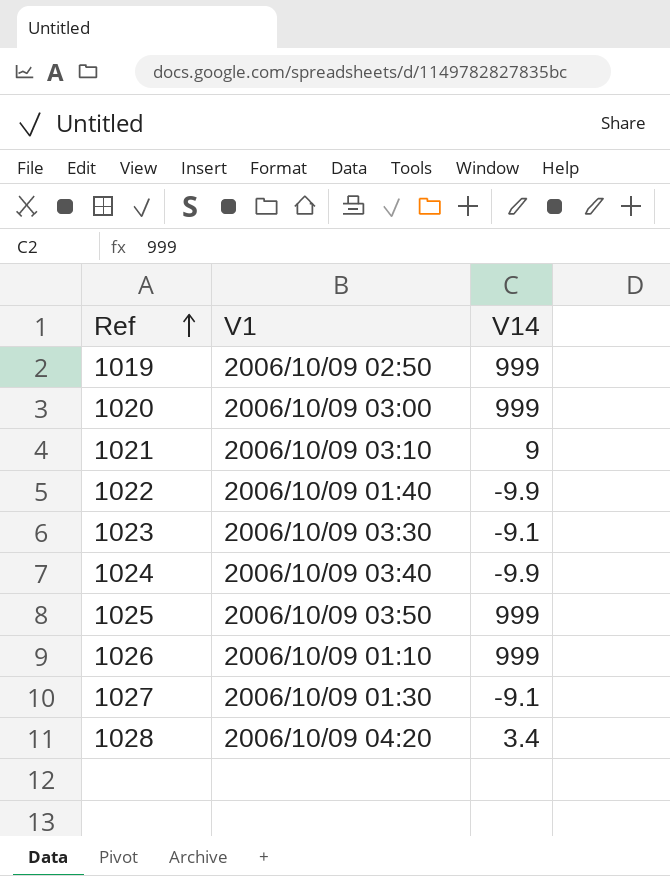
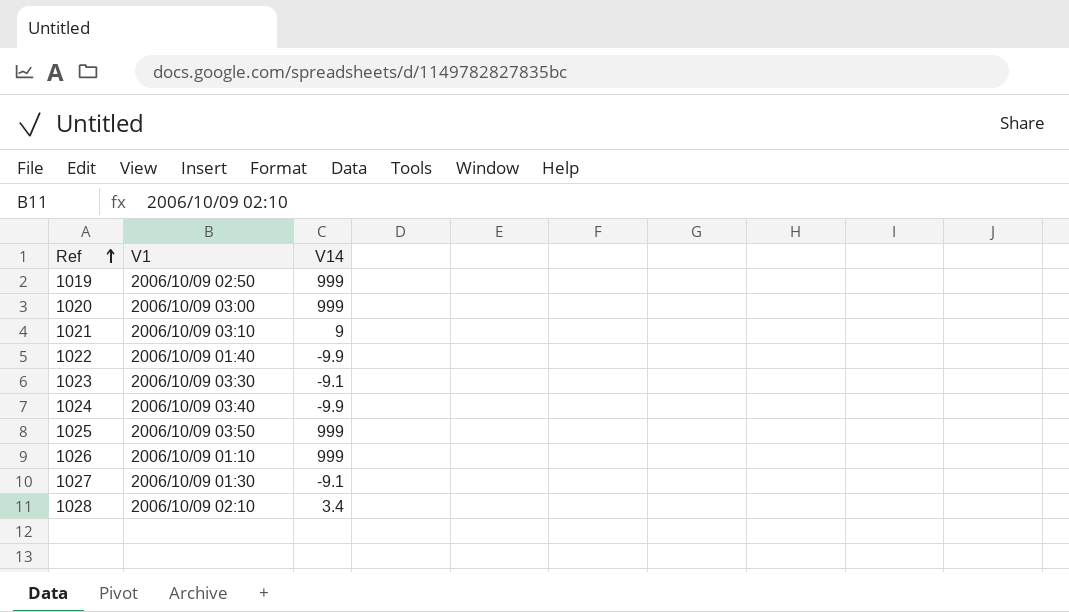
1028 | V1: 2006/10/09 04:20 -> 2006/10/09 02:10

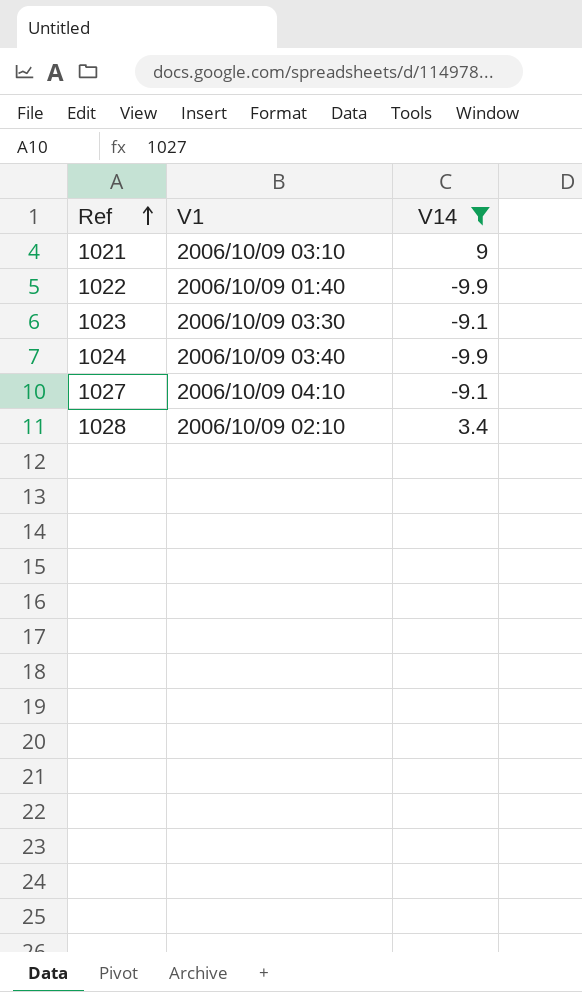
filter: none -> V14 != 999
1027 | V1: 2006/10/09 01:30 -> 2006/10/09 04:10

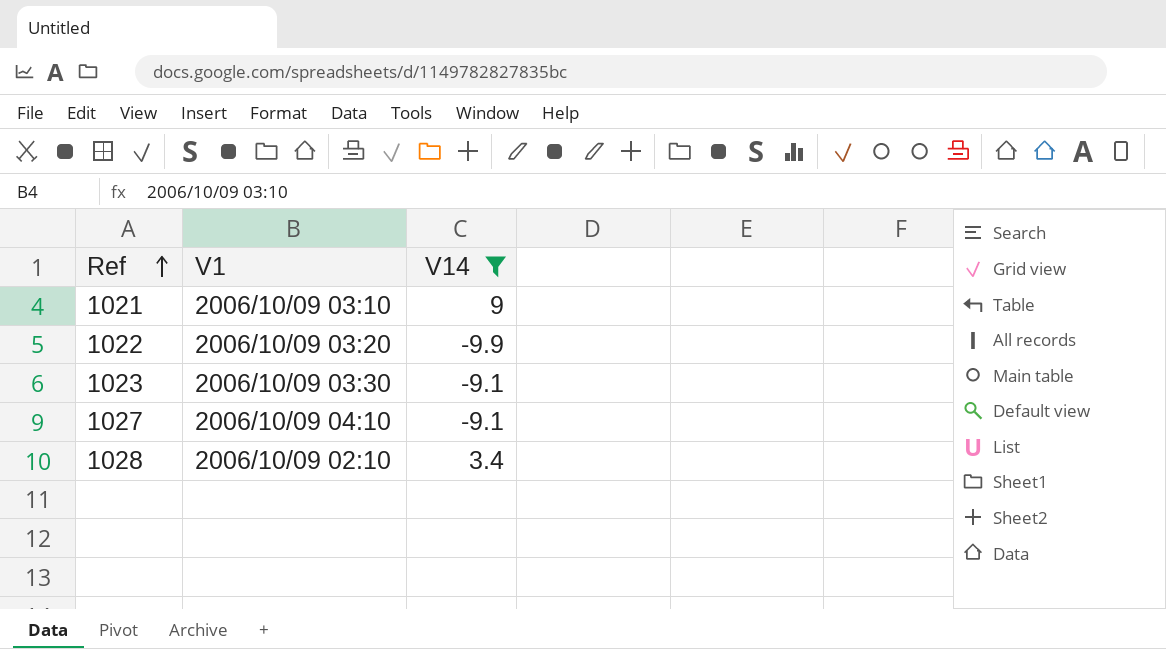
row 1024: 2006/10/09 03:40 | -9.9 -> none
1022 | V1: 2006/10/09 01:40 -> 2006/10/09 03:20

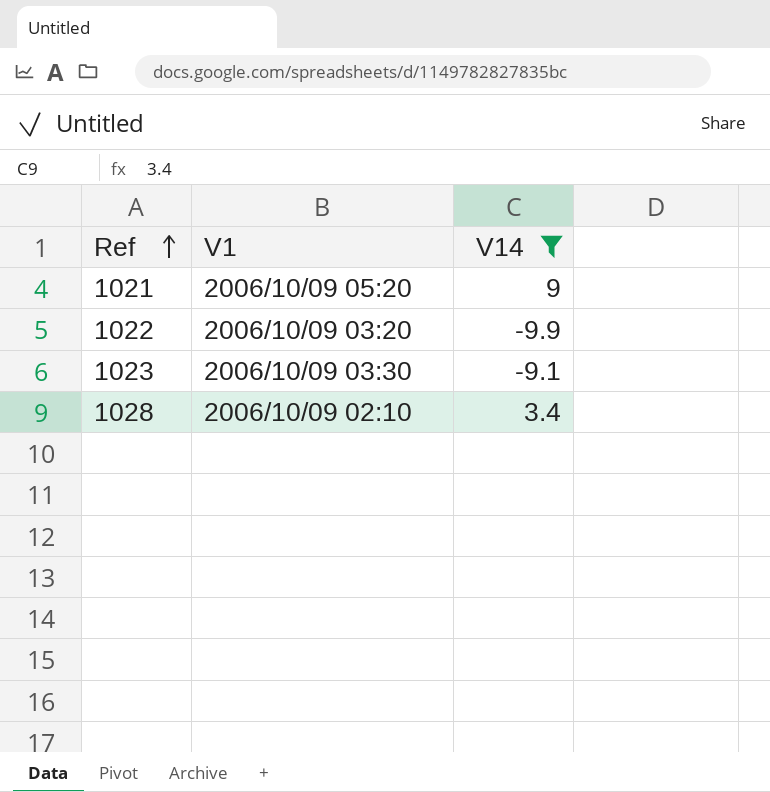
row 1027: 2006/10/09 04:10 | -9.1 -> none
1021 | V1: 2006/10/09 03:10 -> 2006/10/09 05:20

